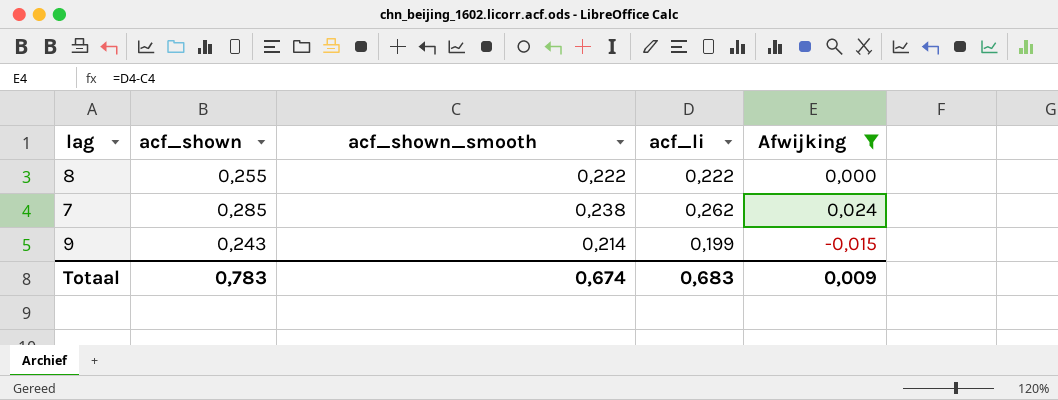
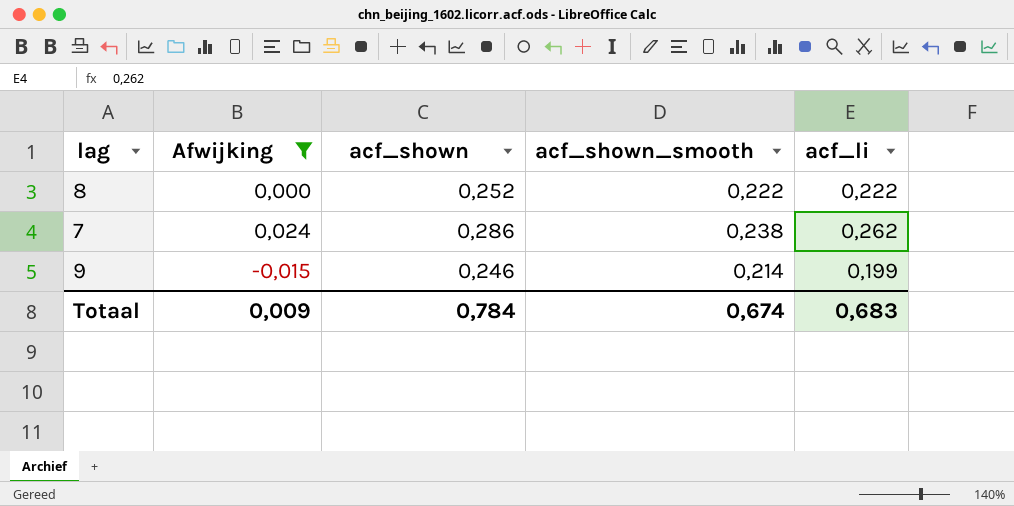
column Afwijking | position: 5 -> 2
8 | acf_shown: 0,255 -> 0,252
7 | acf_shown: 0,285 -> 0,286
9 | acf_shown: 0,243 -> 0,246
Totaal | acf_shown: 0,783 -> 0,784

